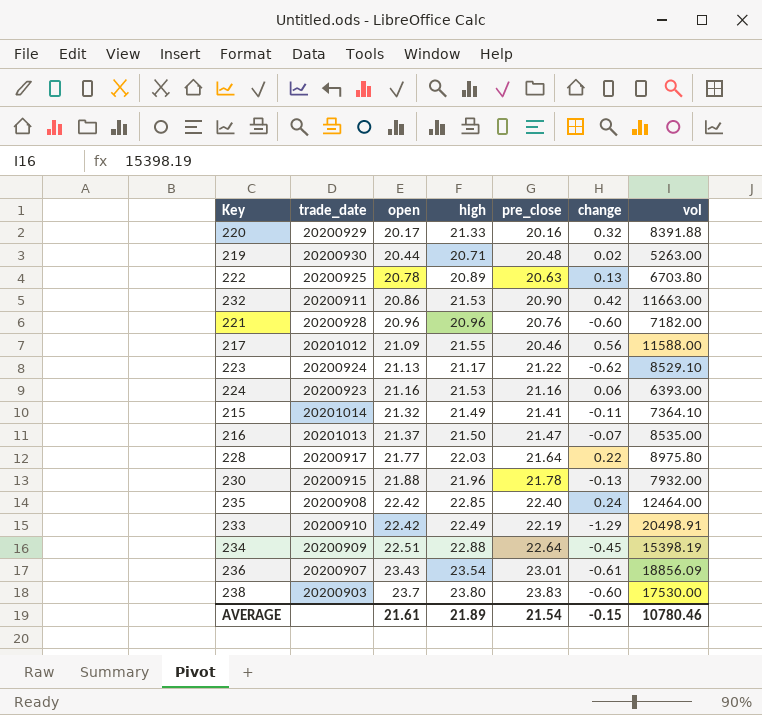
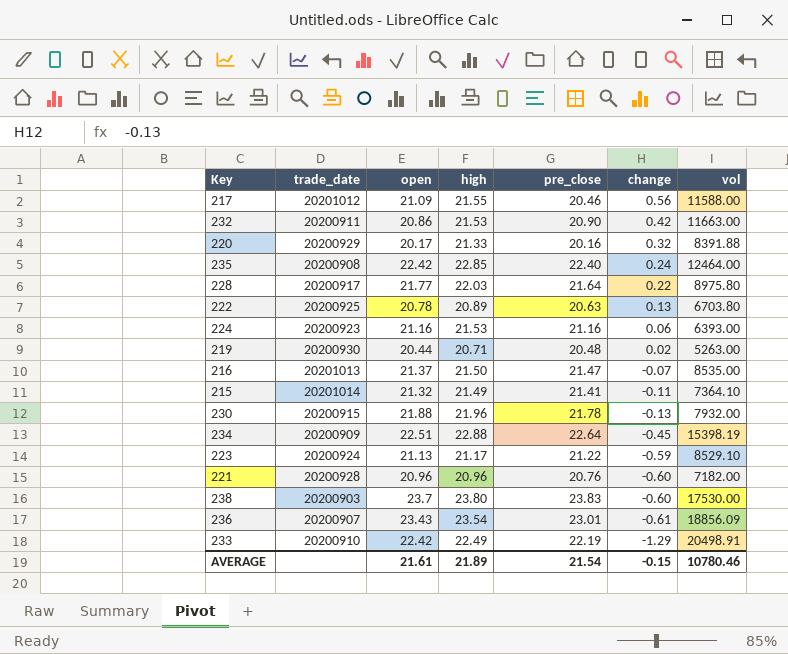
row order: open ascending -> change descending
223 | change: -0.62 -> -0.59

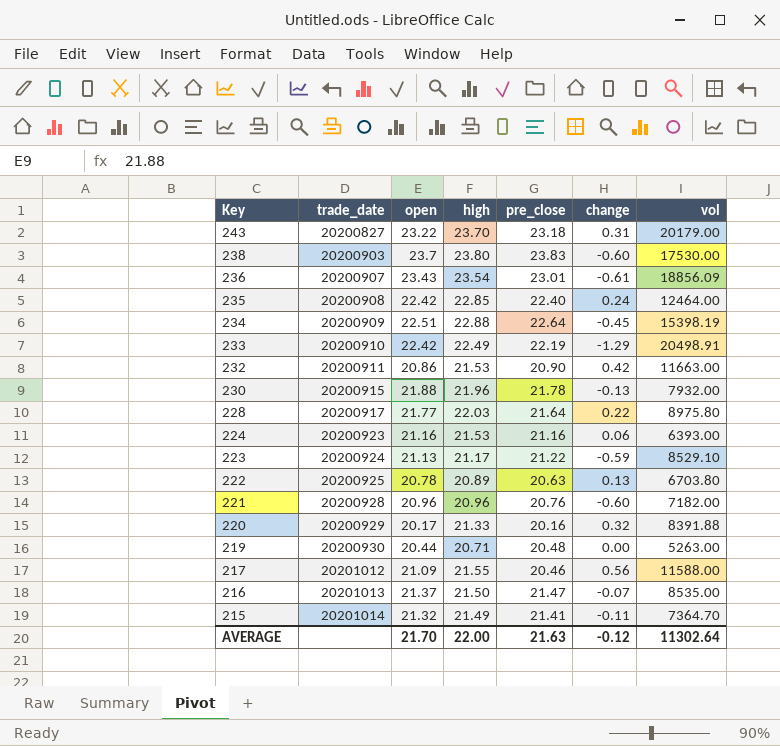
row order: change descending -> Key descending
row 243: none -> 20200827 | 23.22 | 23.70 | 23.18 | 0.31 | 20179.00
219 | change: 0.02 -> 0.00
215 | vol: 7364.10 -> 7364.70
AVERAGE | open: 21.61 -> 21.70
AVERAGE | high: 21.89 -> 22.00
AVERAGE | pre_close: 21.54 -> 21.63
AVERAGE | change: -0.15 -> -0.12
AVERAGE | vol: 10780.46 -> 11302.64

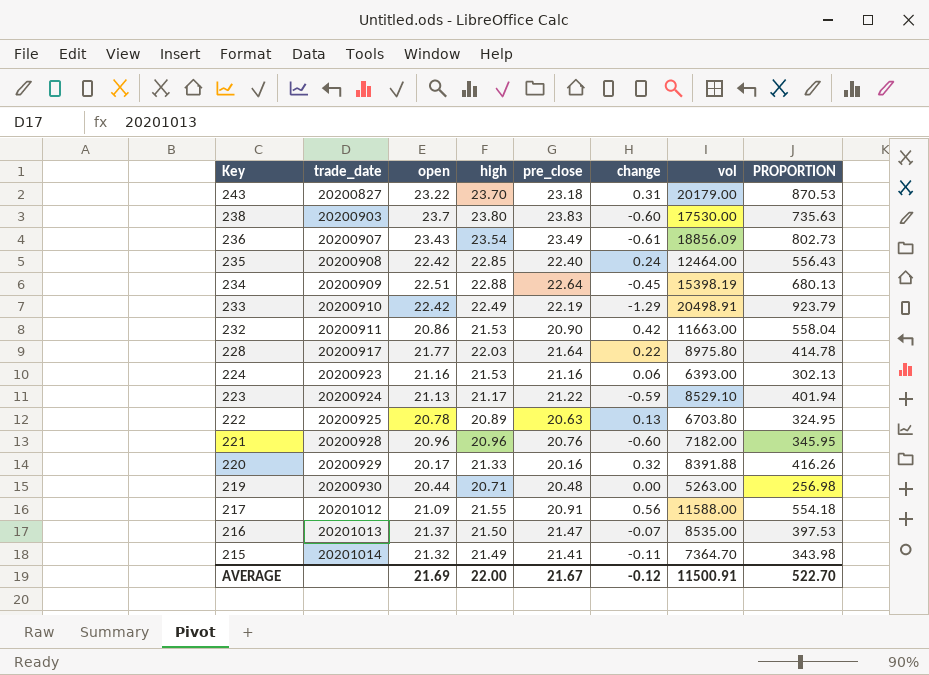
column PROPORTION | formula: none -> [vol] / [pre_close]
row 230: 20200915 | 21.88 | 21.96 | 21.78 | -0.13 | 7932.00 -> none
236 | pre_close: 23.01 -> 23.49
217 | pre_close: 20.46 -> 20.91
AVERAGE | open: 21.70 -> 21.69
AVERAGE | pre_close: 21.63 -> 21.67
AVERAGE | vol: 11302.64 -> 11500.91

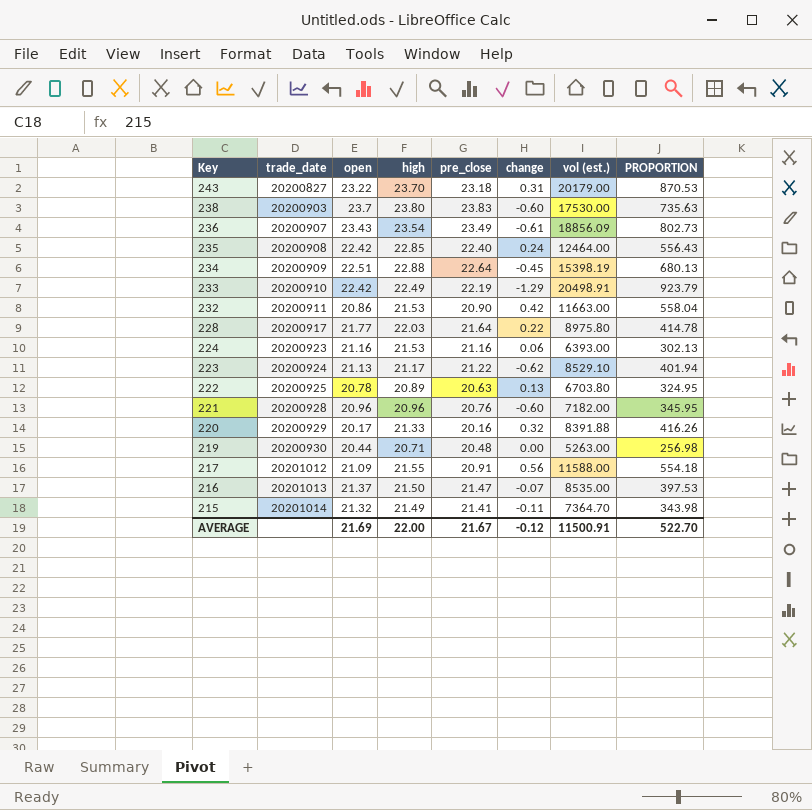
column name: vol -> vol (est.)
223 | change: -0.59 -> -0.62

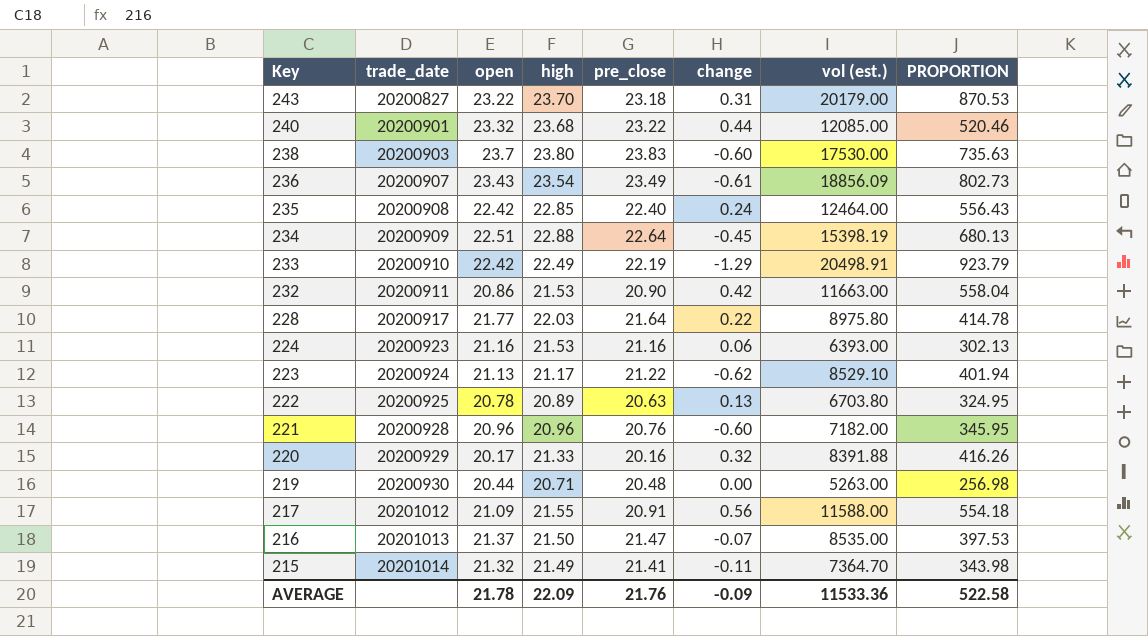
row 240: none -> 20200901 | 23.32 | 23.68 | 23.22 | 0.44 | 12085.00 | 520.46
AVERAGE | open: 21.69 -> 21.78
AVERAGE | high: 22.00 -> 22.09
AVERAGE | pre_close: 21.67 -> 21.76
AVERAGE | change: -0.12 -> -0.09
AVERAGE | vol (est.): 11500.91 -> 11533.36
AVERAGE | PROPORTION: 522.70 -> 522.58

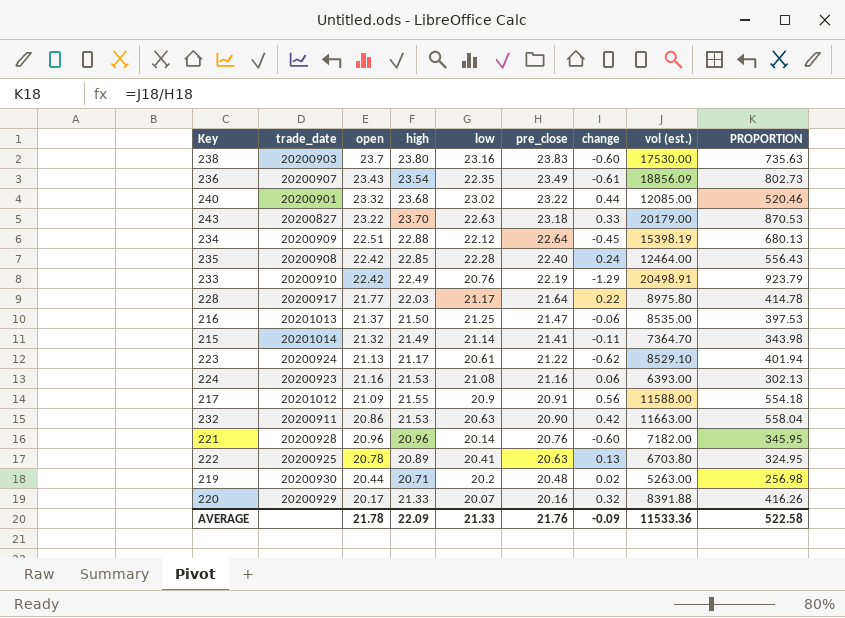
row order: Key descending -> pre_close descending
column low | position: none -> 5
243 | change: 0.31 -> 0.33
216 | change: -0.07 -> -0.06
219 | change: 0.00 -> 0.02

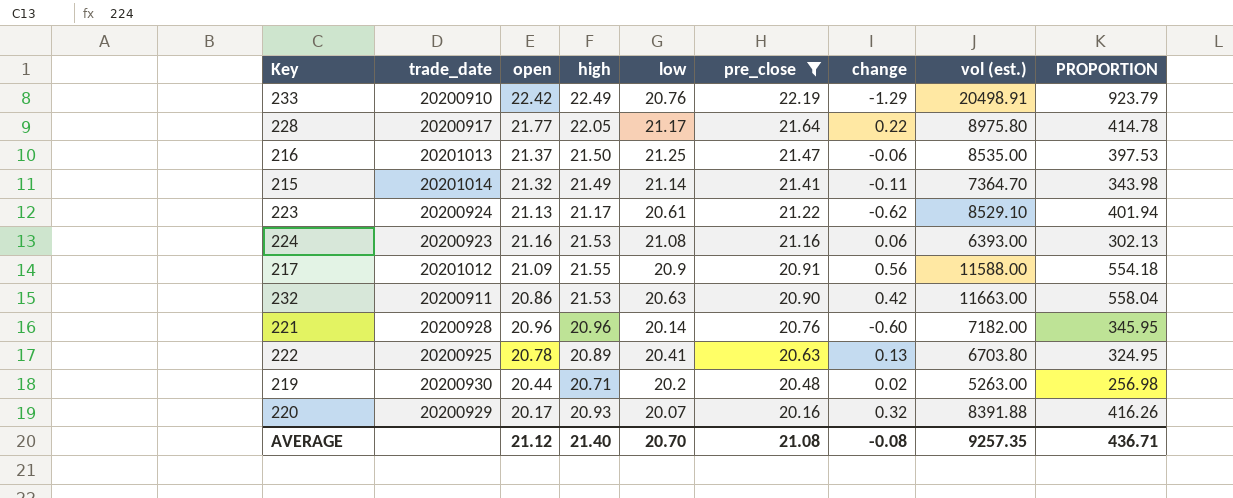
filter: none -> pre_close <= 22.19
228 | high: 22.03 -> 22.05
220 | high: 21.33 -> 20.93
AVERAGE | open: 21.78 -> 21.12
AVERAGE | high: 22.09 -> 21.40
AVERAGE | low: 21.33 -> 20.70
AVERAGE | pre_close: 21.76 -> 21.08
AVERAGE | change: -0.09 -> -0.08
AVERAGE | vol (est.): 11533.36 -> 9257.35
AVERAGE | PROPORTION: 522.58 -> 436.71

